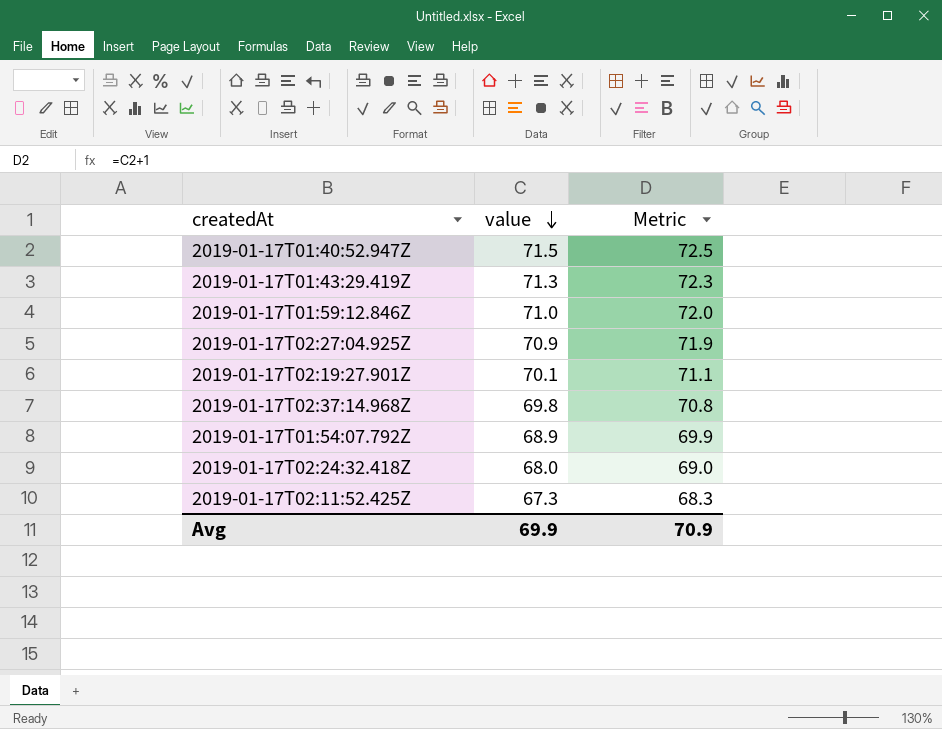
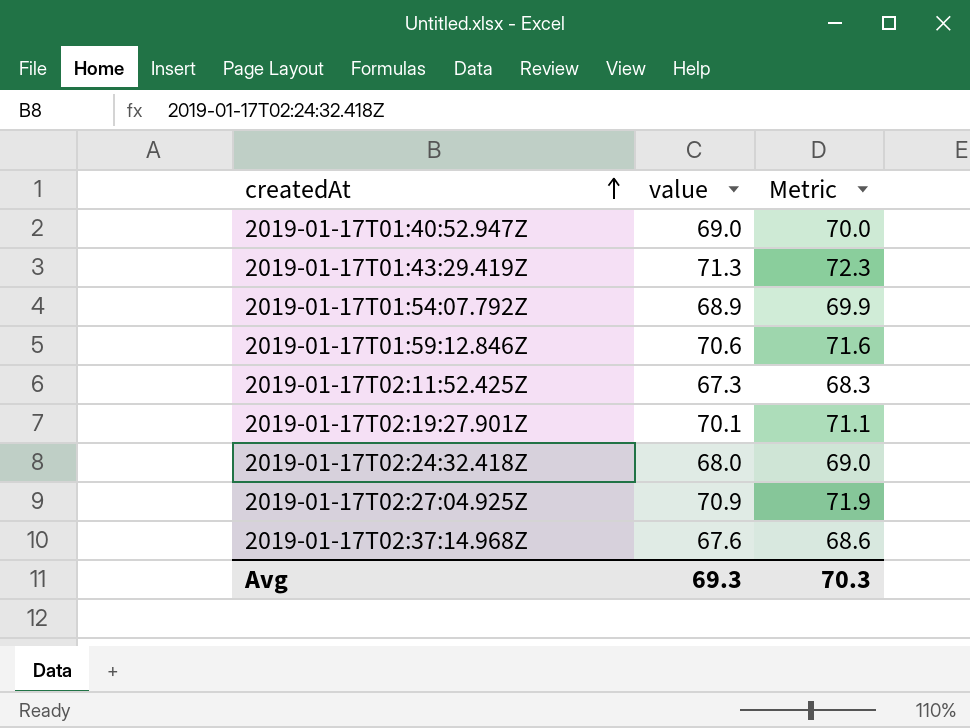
row order: value descending -> createdAt ascending
2019-01-17T01:40:52.947Z | value: 71.5 -> 69.0
2019-01-17T01:40:52.947Z | Metric: 72.5 -> 70.0
2019-01-17T01:59:12.846Z | value: 71.0 -> 70.6
2019-01-17T01:59:12.846Z | Metric: 72.0 -> 71.6
2019-01-17T02:37:14.968Z | value: 69.8 -> 67.6
2019-01-17T02:37:14.968Z | Metric: 70.8 -> 68.6
Avg | value: 69.9 -> 69.3
Avg | Metric: 70.9 -> 70.3

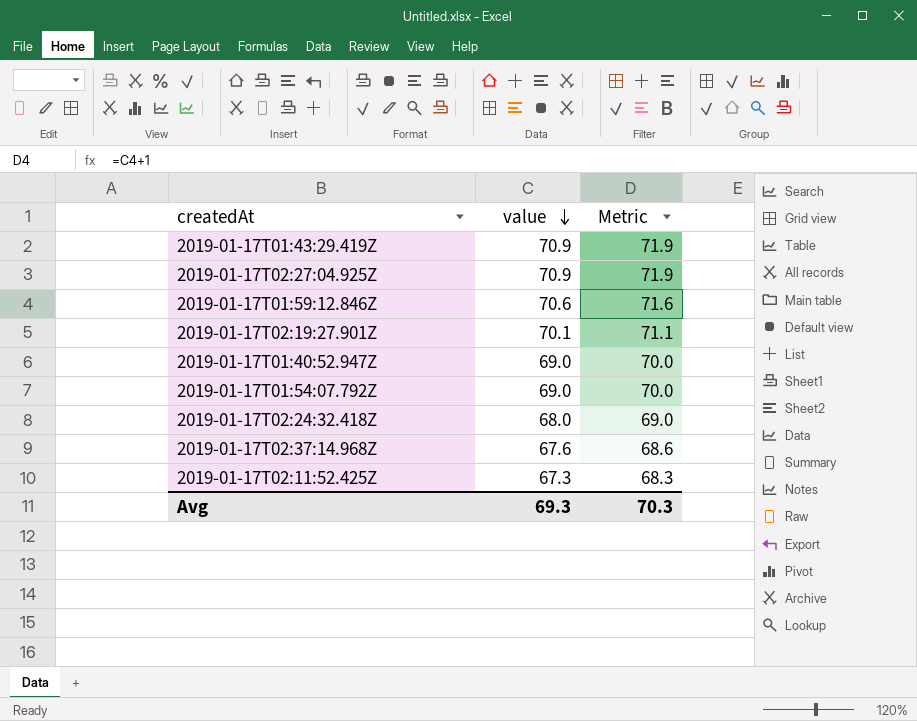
row order: createdAt ascending -> value descending
2019-01-17T01:43:29.419Z | value: 71.3 -> 70.9
2019-01-17T01:43:29.419Z | Metric: 72.3 -> 71.9
2019-01-17T01:54:07.792Z | value: 68.9 -> 69.0
2019-01-17T01:54:07.792Z | Metric: 69.9 -> 70.0

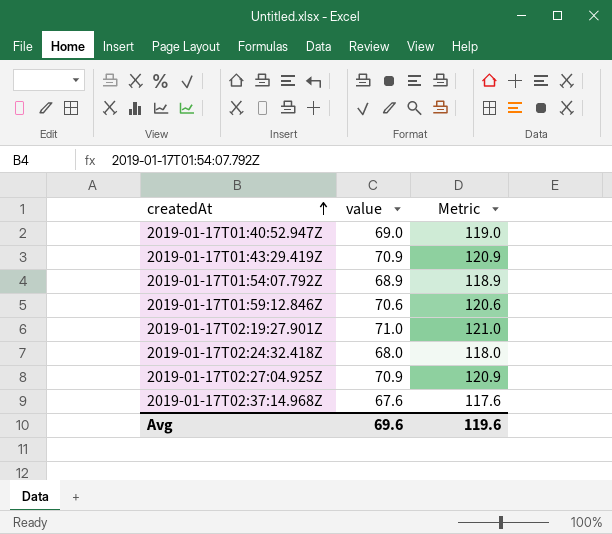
row order: value descending -> createdAt ascending
column Metric | formula: [value] + 1 -> [value] + 50
row 2019-01-17T02:11:52.425Z: 67.3 | 68.3 -> none
2019-01-17T01:54:07.792Z | value: 69.0 -> 68.9
2019-01-17T02:19:27.901Z | value: 70.1 -> 71.0
Avg | value: 69.3 -> 69.6
Avg | Metric: 70.3 -> 119.6

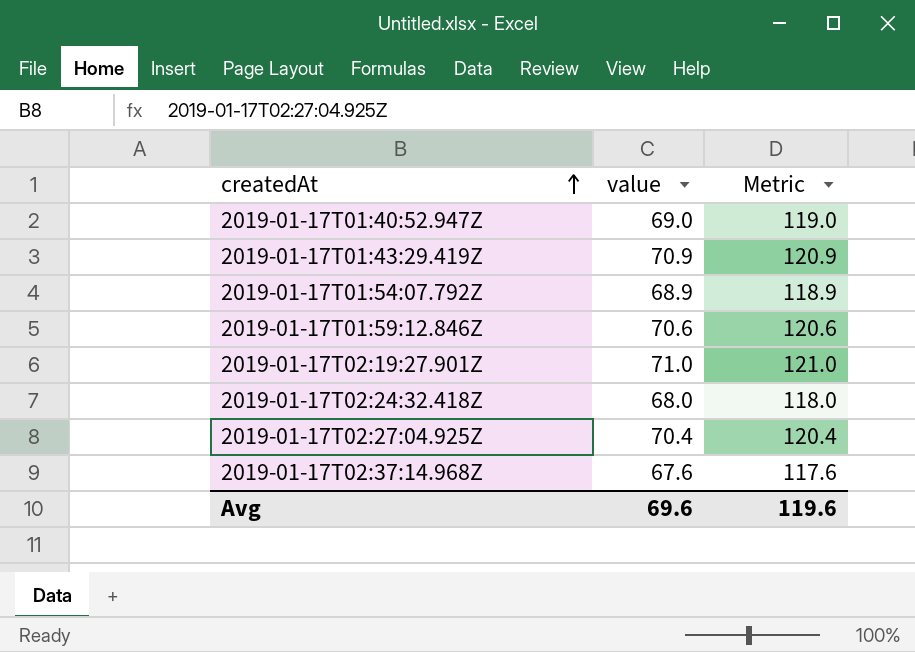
2019-01-17T02:27:04.925Z | value: 70.9 -> 70.4
2019-01-17T02:27:04.925Z | Metric: 120.9 -> 120.4

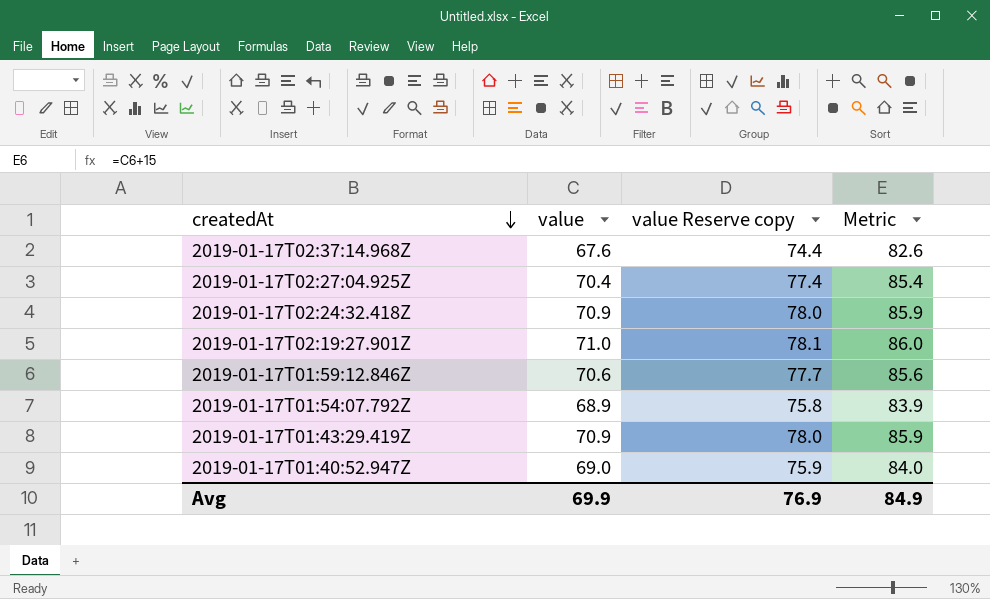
row order: createdAt ascending -> createdAt descending
column value Reserve copy | formula: none -> [value] * 1.1
column Metric | formula: [value] + 50 -> [value] + 15
2019-01-17T02:24:32.418Z | value: 68.0 -> 70.9
Avg | value: 69.6 -> 69.9
Avg | Metric: 119.6 -> 84.9

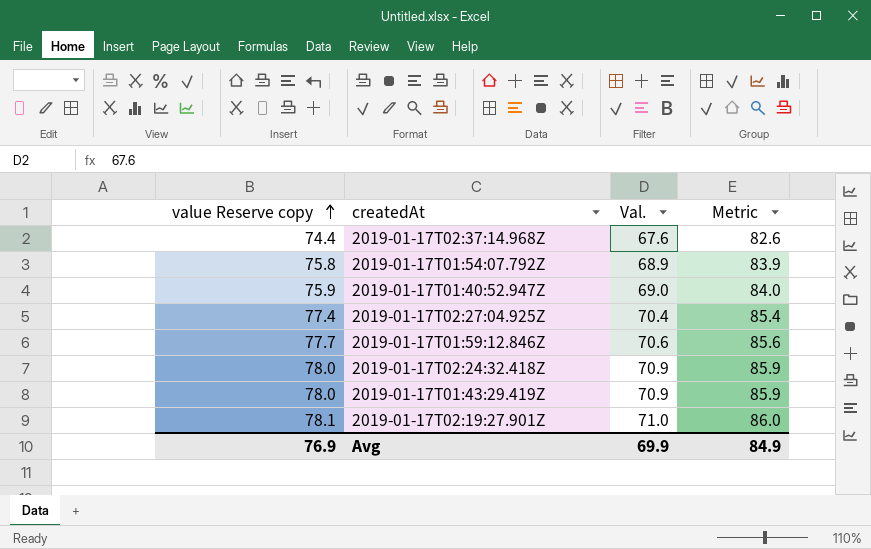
row order: createdAt descending -> value Reserve copy ascending
column value Reserve copy | position: 3 -> 1
column name: value -> Val.

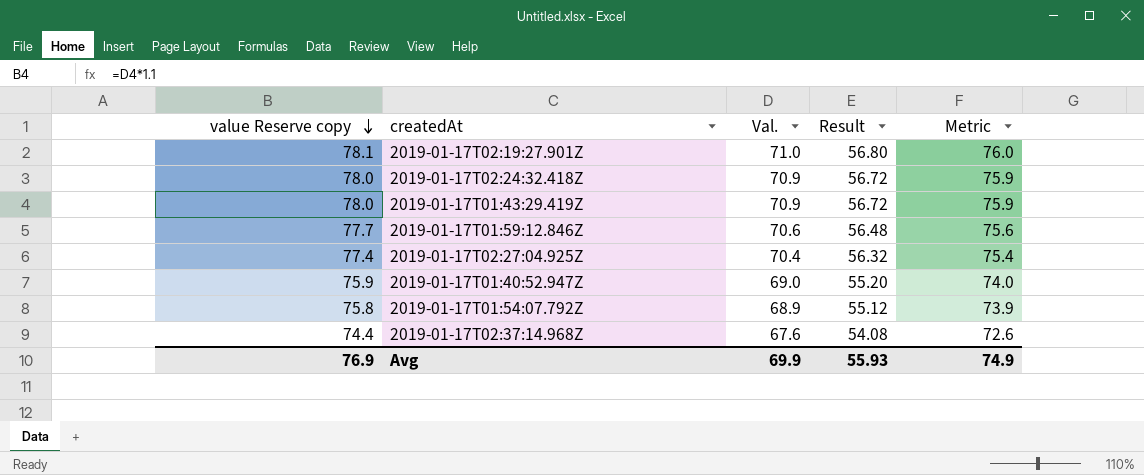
row order: value Reserve copy ascending -> value Reserve copy descending
column Result | formula: none -> [Val.] * 0.8
column Metric | formula: [Val.] + 15 -> [Val.] + 5
Avg | Metric: 84.9 -> 74.9

